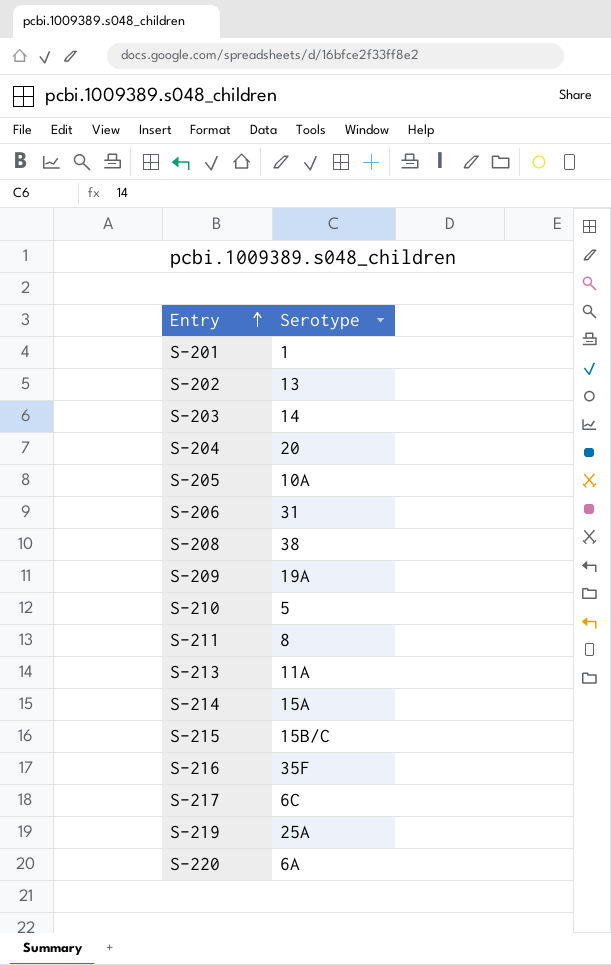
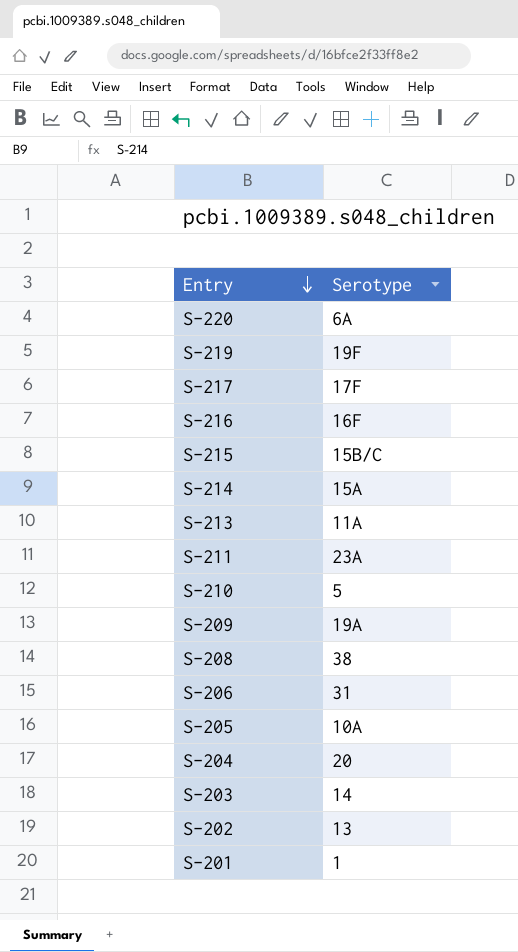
row order: Entry ascending -> Entry descending
S-219 | Serotype: 25A -> 19F
S-217 | Serotype: 6C -> 17F
S-216 | Serotype: 35F -> 16F
S-211 | Serotype: 8 -> 23A

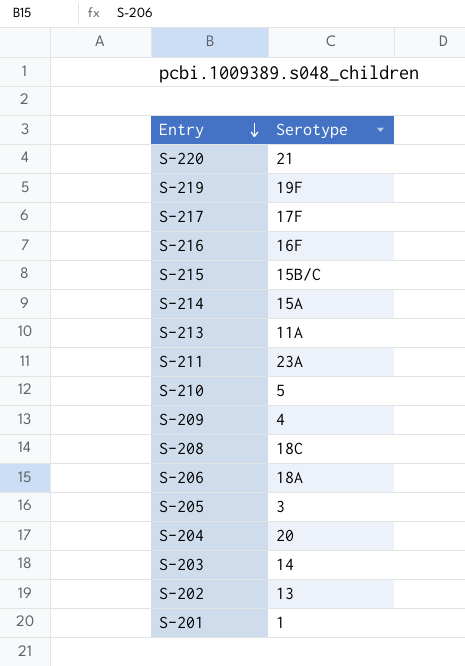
S-220 | Serotype: 6A -> 21
S-209 | Serotype: 19A -> 4
S-208 | Serotype: 38 -> 18C
S-206 | Serotype: 31 -> 18A
S-205 | Serotype: 10A -> 3

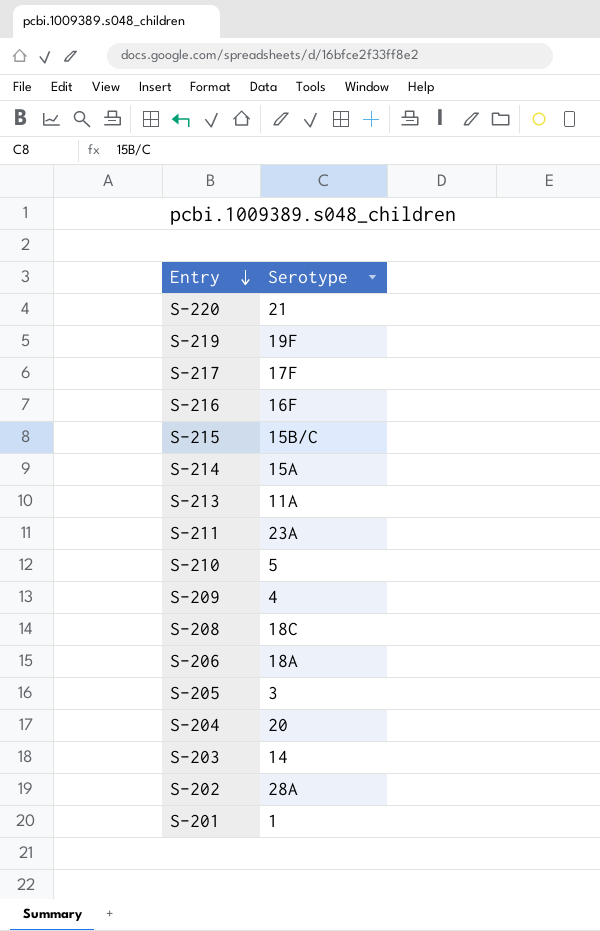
S-202 | Serotype: 13 -> 28A

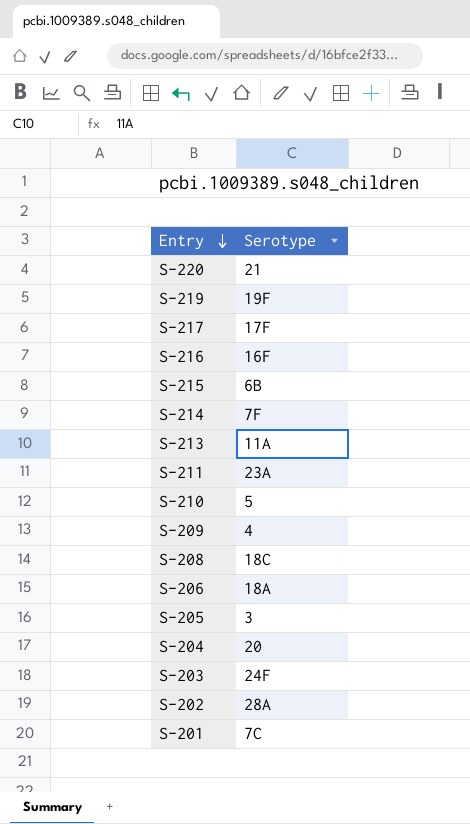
S-215 | Serotype: 15B/C -> 6B
S-214 | Serotype: 15A -> 7F
S-203 | Serotype: 14 -> 24F
S-201 | Serotype: 1 -> 7C

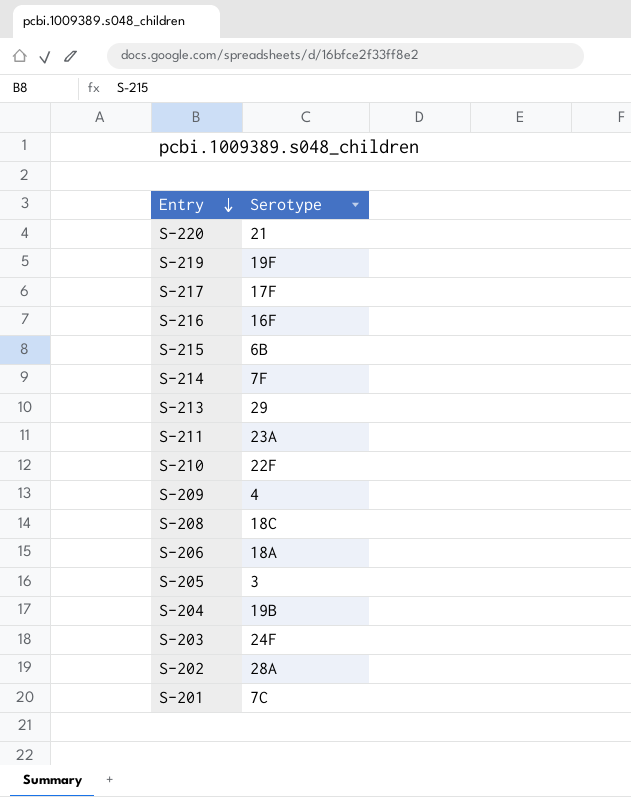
S-213 | Serotype: 11A -> 29
S-210 | Serotype: 5 -> 22F
S-204 | Serotype: 20 -> 19B

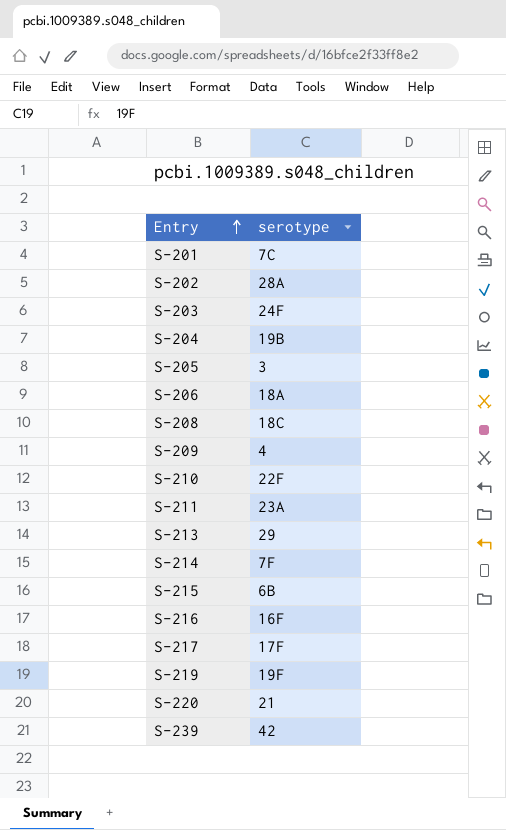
row order: Entry descending -> Entry ascending
column name: Serotype -> serotype
row S-239: none -> 42

